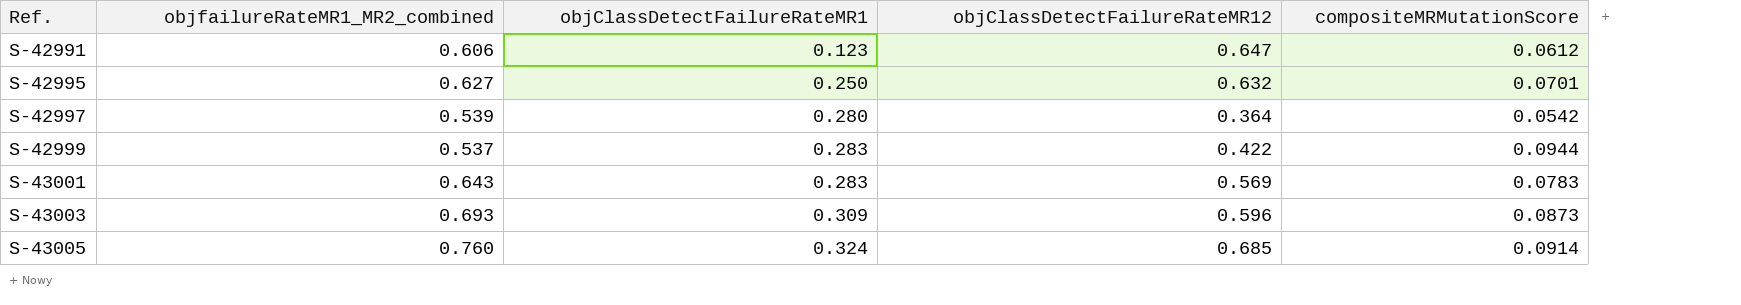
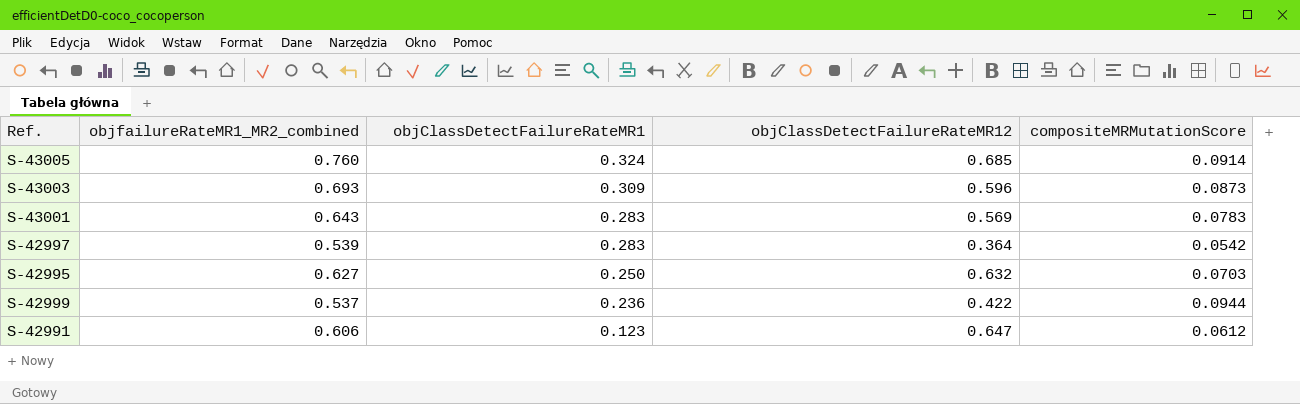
row order: Ref. ascending -> objClassDetectFailureRateMR1 descending
S-42997 | objClassDetectFailureRateMR1: 0.280 -> 0.283
S-42995 | compositeMRMutationScore: 0.0701 -> 0.0703
S-42999 | objClassDetectFailureRateMR1: 0.283 -> 0.236

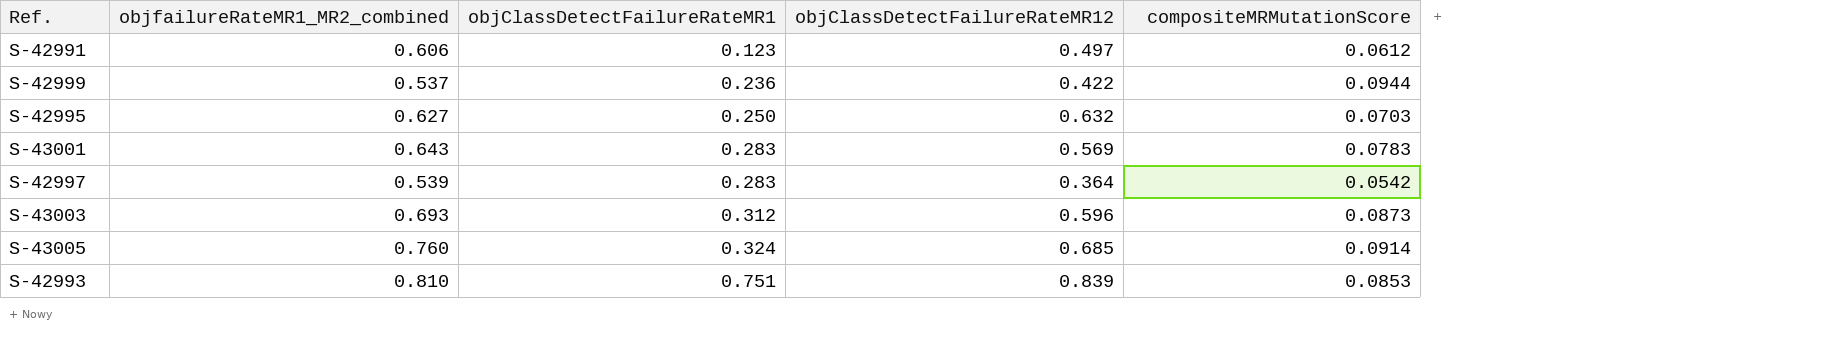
row order: objClassDetectFailureRateMR1 descending -> objClassDetectFailureRateMR1 ascending
S-42991 | objClassDetectFailureRateMR12: 0.647 -> 0.497
S-43003 | objClassDetectFailureRateMR1: 0.309 -> 0.312
row S-42993: none -> 0.810 | 0.751 | 0.839 | 0.0853

